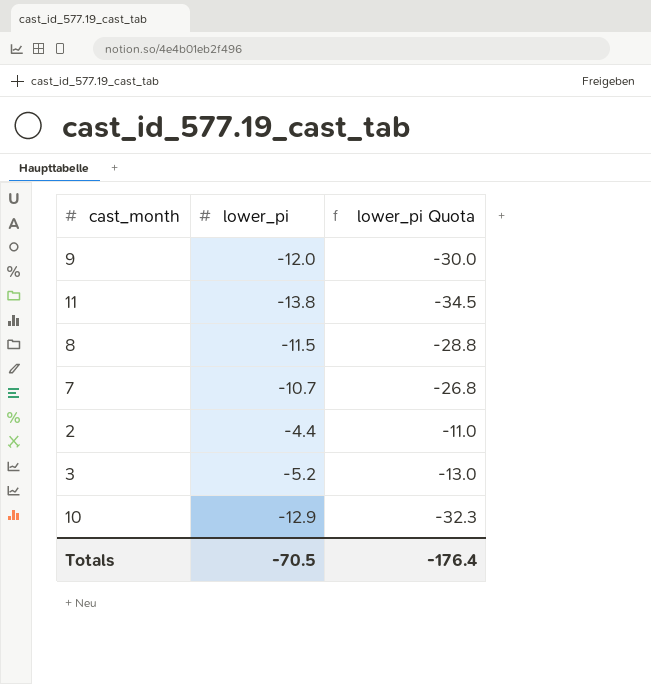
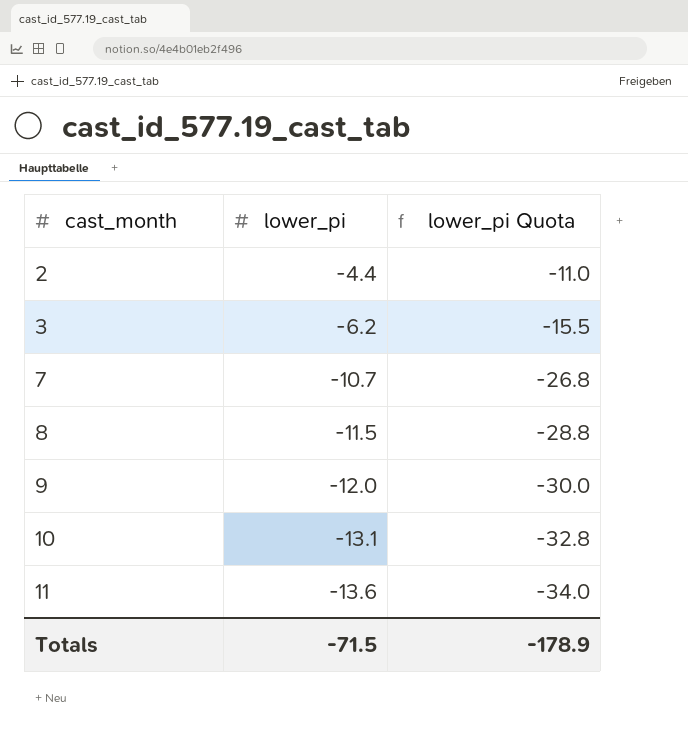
row order: none -> cast_month ascending
3 | lower_pi: -5.2 -> -6.2
3 | lower_pi Quota: -13.0 -> -15.5
10 | lower_pi: -12.9 -> -13.1
10 | lower_pi Quota: -32.3 -> -32.8
11 | lower_pi: -13.8 -> -13.6
11 | lower_pi Quota: -34.5 -> -34.0
Totals | lower_pi: -70.5 -> -71.5
Totals | lower_pi Quota: -176.4 -> -178.9

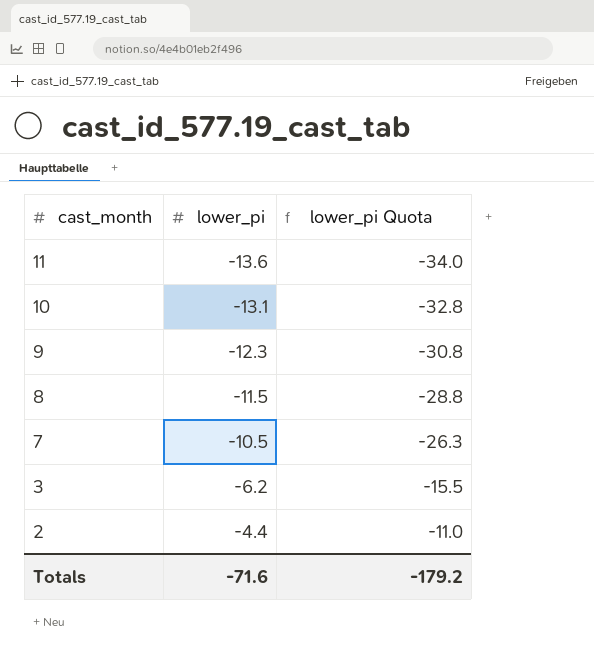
row order: cast_month ascending -> cast_month descending
9 | lower_pi: -12.0 -> -12.3
9 | lower_pi Quota: -30.0 -> -30.8
7 | lower_pi: -10.7 -> -10.5
7 | lower_pi Quota: -26.8 -> -26.3
Totals | lower_pi: -71.5 -> -71.6
Totals | lower_pi Quota: -178.9 -> -179.2

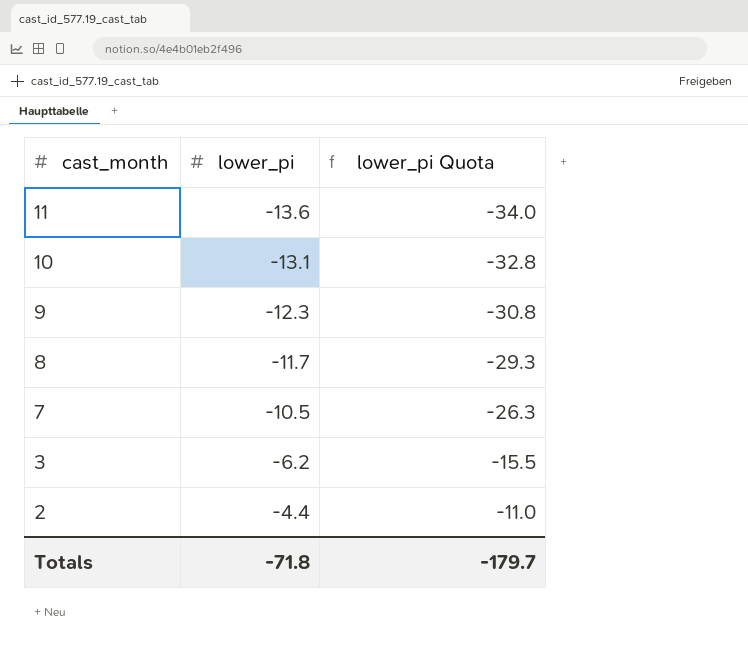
8 | lower_pi: -11.5 -> -11.7
8 | lower_pi Quota: -28.8 -> -29.3
Totals | lower_pi: -71.6 -> -71.8
Totals | lower_pi Quota: -179.2 -> -179.7

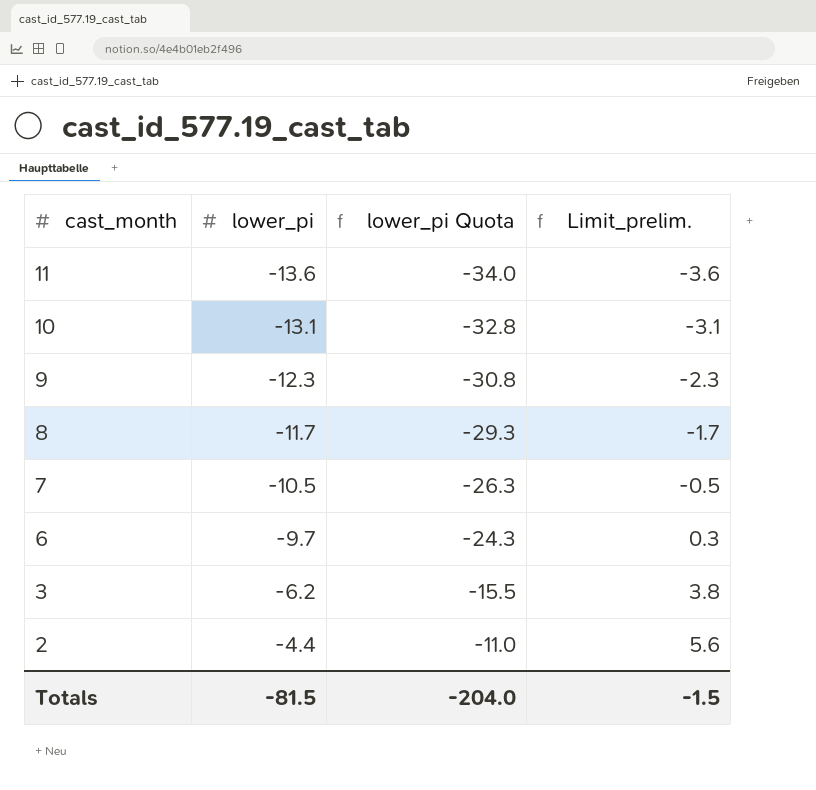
column Limit_prelim. | formula: none -> [lower_pi] + 10
row 6: none -> -9.7 | -24.3 | 0.3
Totals | lower_pi: -71.8 -> -81.5
Totals | lower_pi Quota: -179.7 -> -204.0

